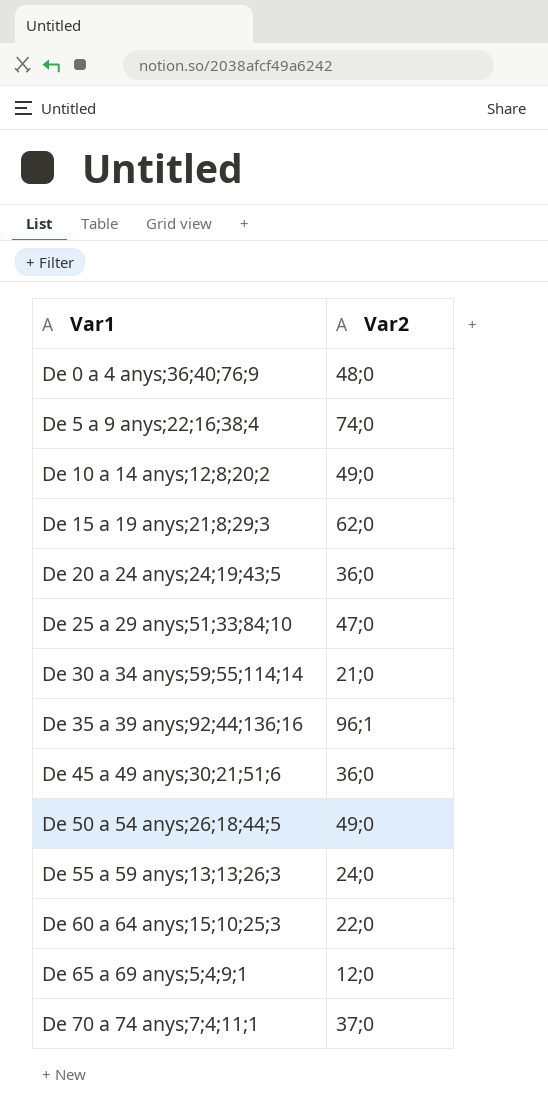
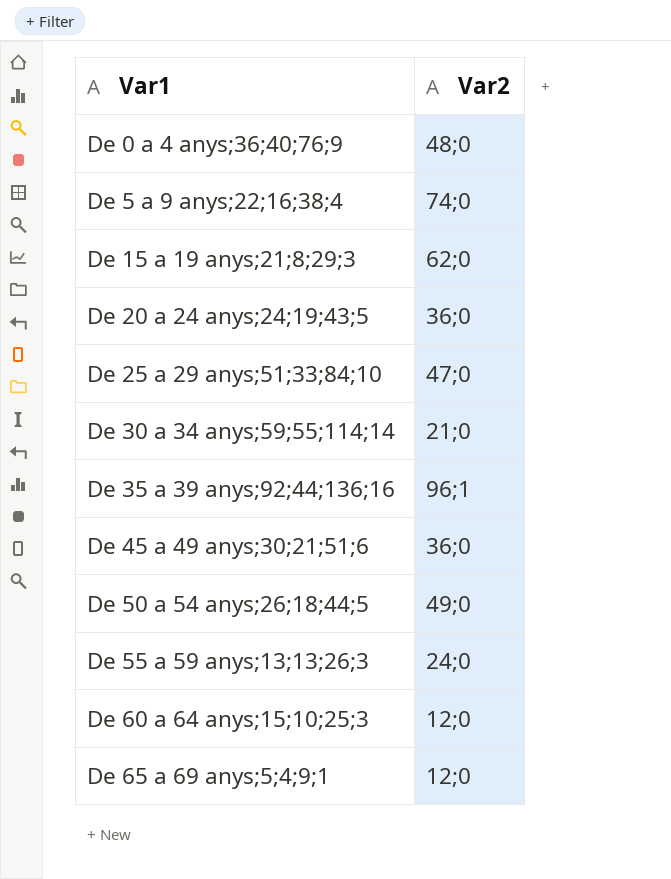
row De 10 a 14 anys;12;8;20;2: 49;0 -> none
row De 70 a 74 anys;7;4;11;1: 37;0 -> none
De 60 a 64 anys;15;10;25;3 | Var2: 22;0 -> 12;0

